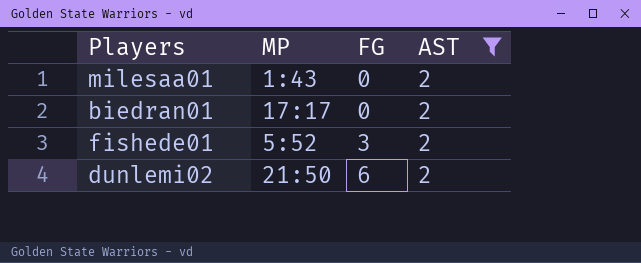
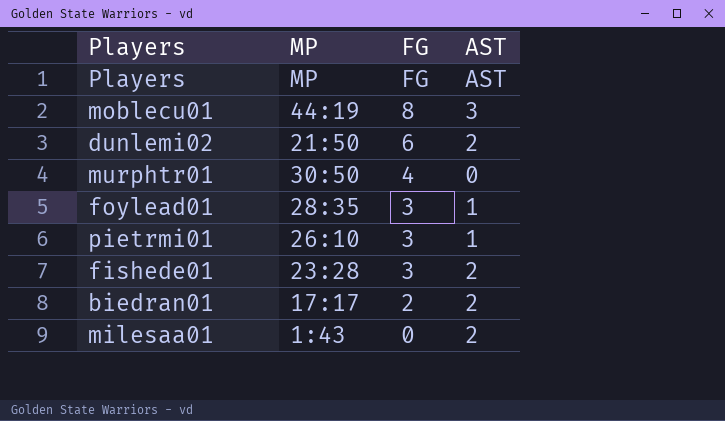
filter: AST = 2 -> none
row order: FG ascending -> FG descending
fishede01 | MP: 5:52 -> 23:28
biedran01 | FG: 0 -> 2

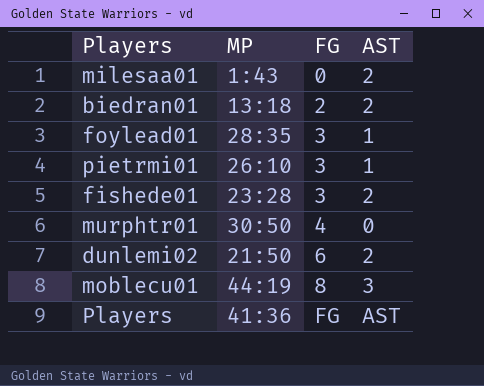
row order: FG descending -> FG ascending
biedran01 | MP: 17:17 -> 13:18
Players | MP: MP -> 41:36

